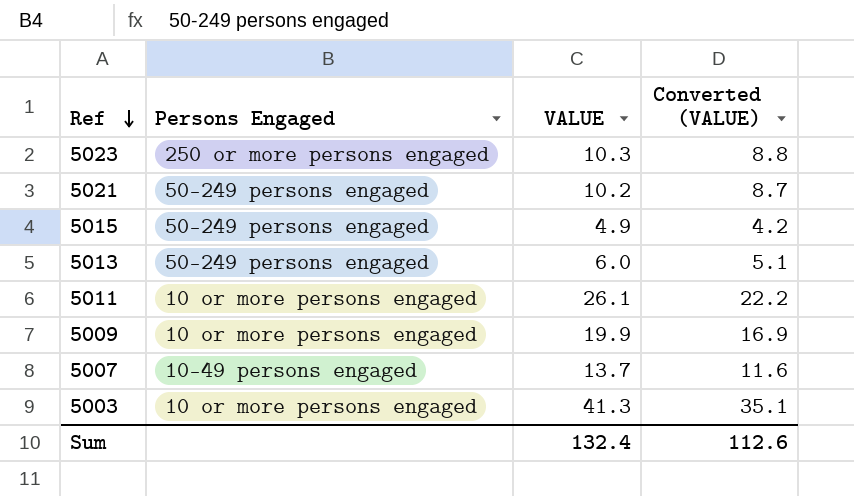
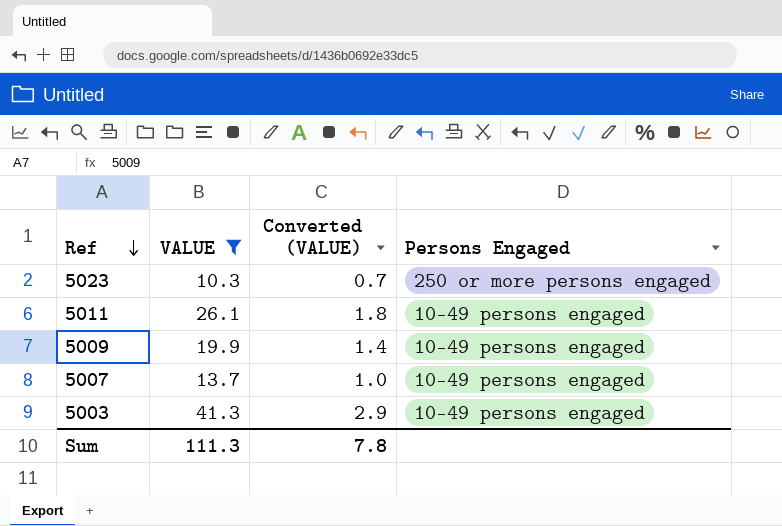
filter: none -> VALUE >= 10.3
column Converted (VALUE) | formula: [VALUE] * 0.85 -> [VALUE] * 0.07
column Persons Engaged | position: 2 -> 4
5011 | Persons Engaged: 10 or more persons engaged -> 10-49 persons engaged
5009 | Persons Engaged: 10 or more persons engaged -> 10-49 persons engaged
5003 | Persons Engaged: 10 or more persons engaged -> 10-49 persons engaged
Sum | VALUE: 132.4 -> 111.3
Sum | Converted (VALUE): 112.6 -> 7.8

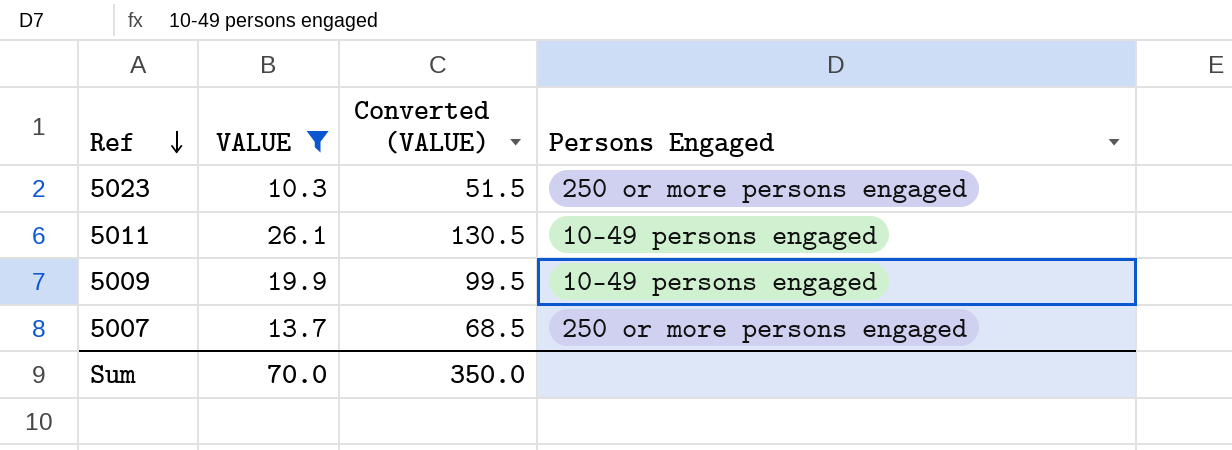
column Converted (VALUE) | formula: [VALUE] * 0.07 -> [VALUE] * 5
row 5003: 41.3 | 2.9 | 10-49 persons engaged -> none
5007 | Persons Engaged: 10-49 persons engaged -> 250 or more persons engaged
Sum | VALUE: 111.3 -> 70.0
Sum | Converted (VALUE): 7.8 -> 350.0

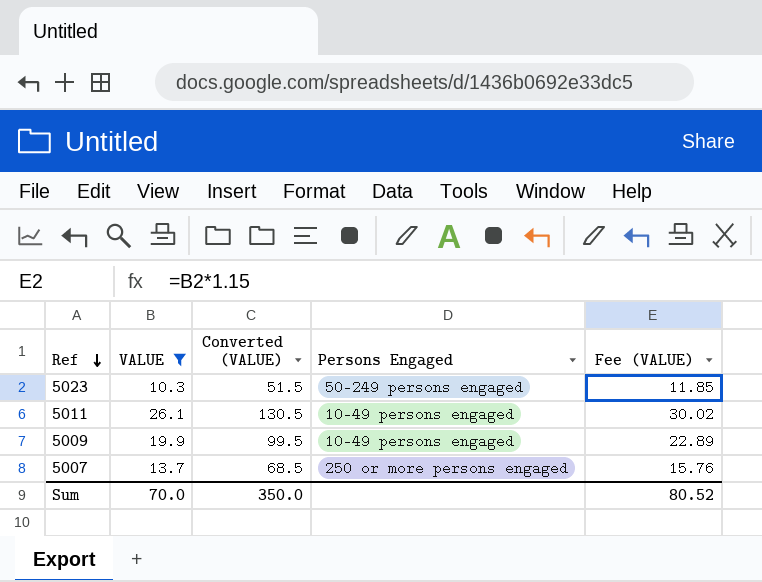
column Fee (VALUE) | formula: none -> [VALUE] * 1.15
5023 | Persons Engaged: 250 or more persons engaged -> 50-249 persons engaged

